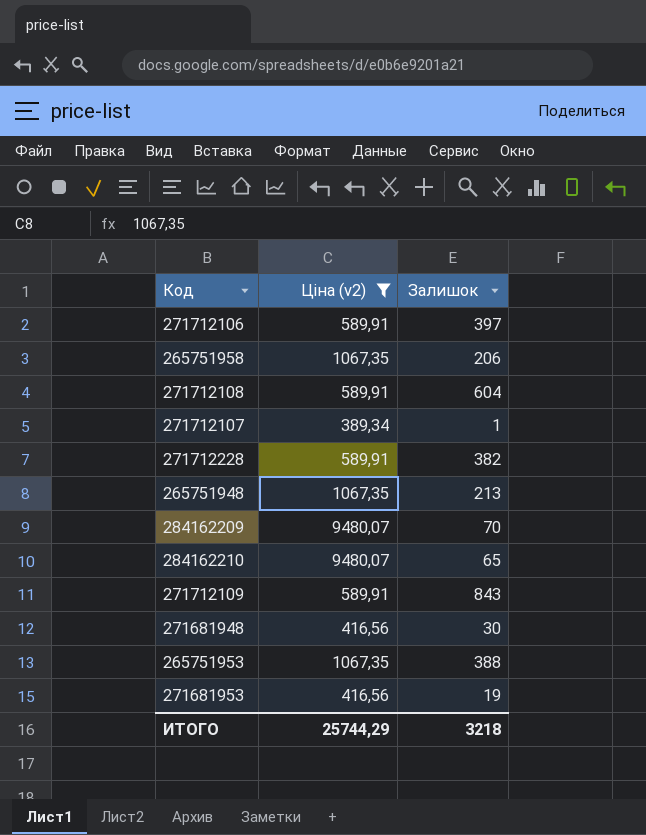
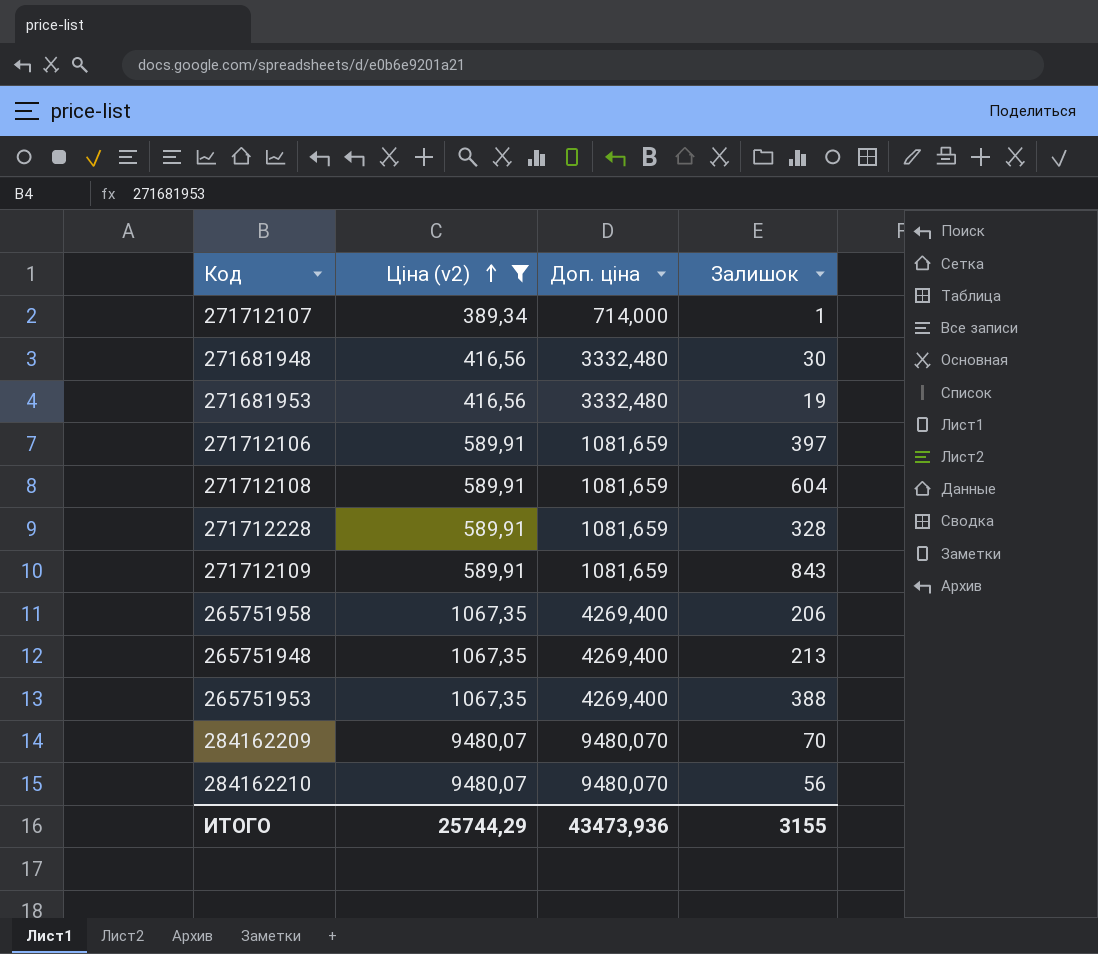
row order: none -> Ціна (v2) ascending
column Доп. ціна | position: none -> 3
271712228 | Залишок: 382 -> 328
284162210 | Залишок: 65 -> 56
ИТОГО | Залишок: 3218 -> 3155

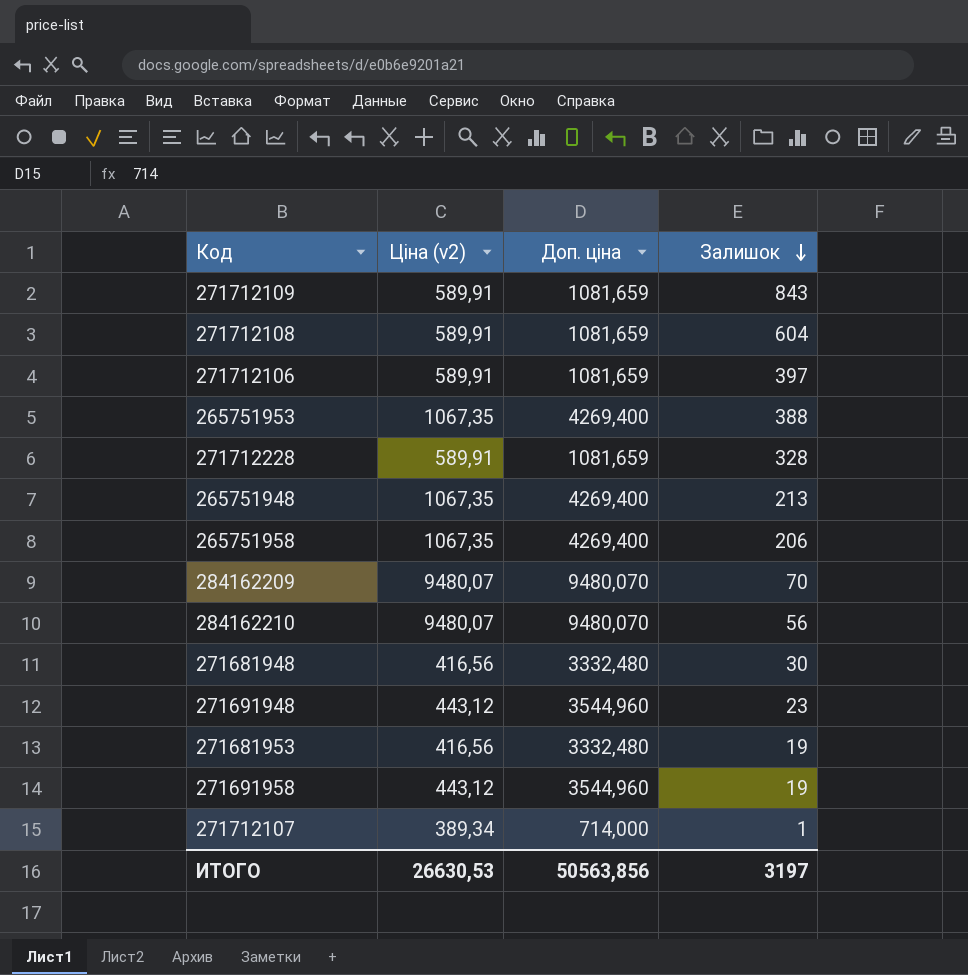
filter: Ціна (v2) != 443,12 -> none
row order: Ціна (v2) ascending -> Залишок descending
ИТОГО | Ціна (v2): 25744,29 -> 26630,53
ИТОГО | Доп. ціна: 43473,936 -> 50563,856
ИТОГО | Залишок: 3155 -> 3197

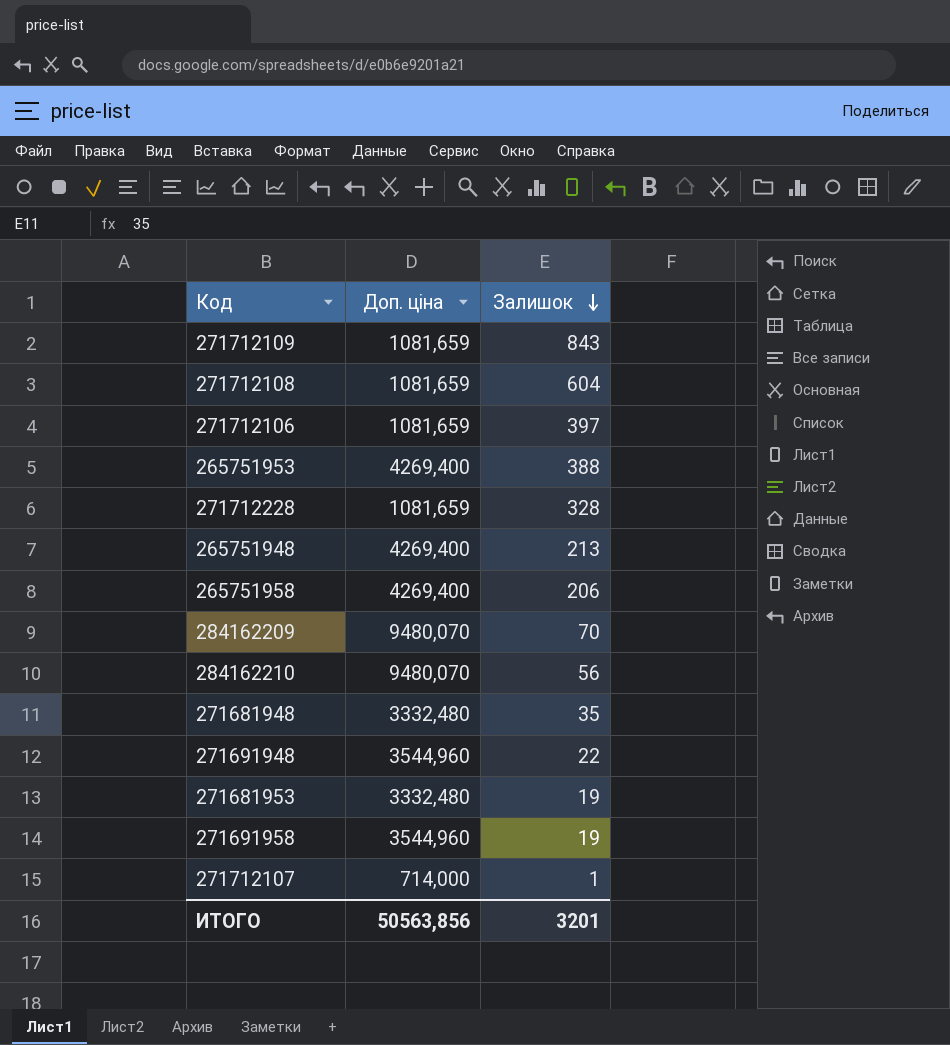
column Ціна (v2) | position: 2 -> none
271681948 | Залишок: 30 -> 35
271691948 | Залишок: 23 -> 22
ИТОГО | Залишок: 3197 -> 3201

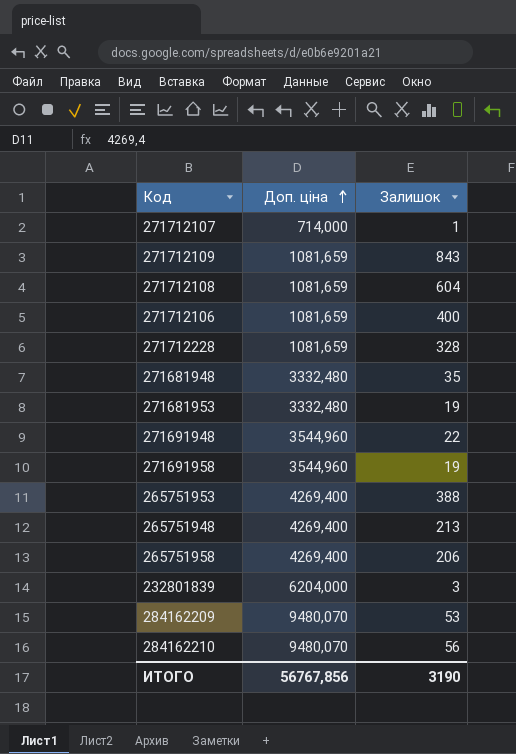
row order: Залишок descending -> Доп. ціна ascending
271712106 | Залишок: 397 -> 400
row 232801839: none -> 6204,000 | 3
284162209 | Залишок: 70 -> 53
ИТОГО | Доп. ціна: 50563,856 -> 56767,856
ИТОГО | Залишок: 3201 -> 3190

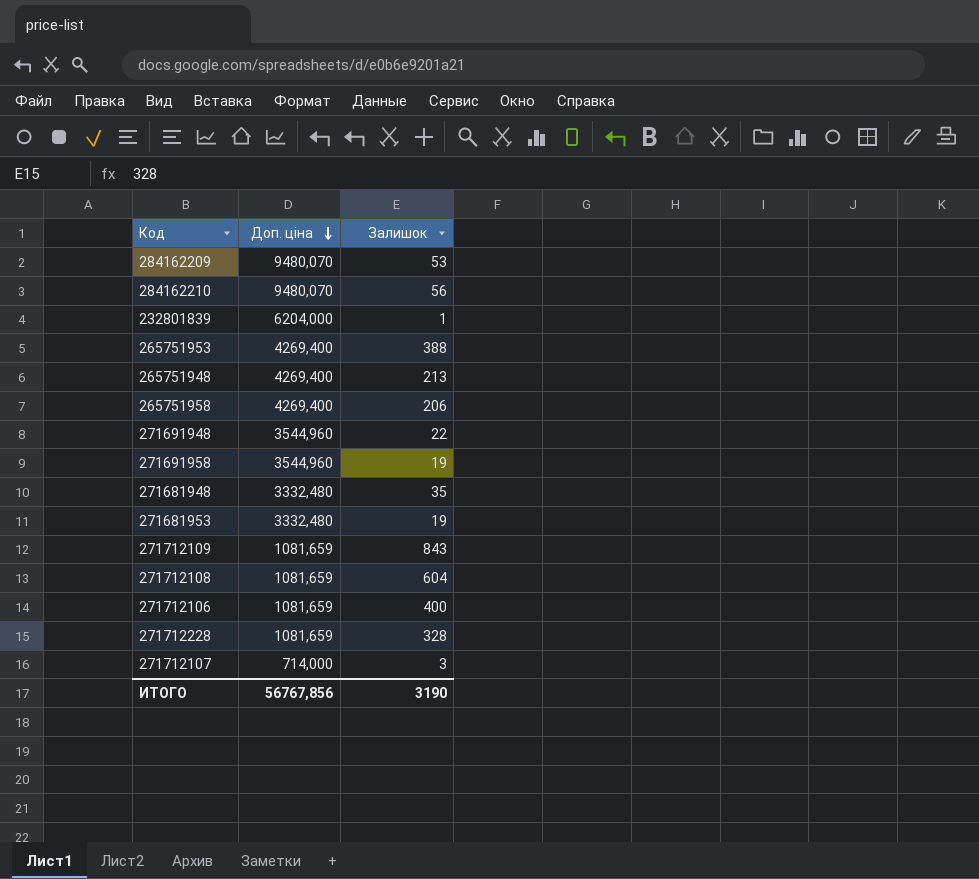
row order: Доп. ціна ascending -> Доп. ціна descending
232801839 | Залишок: 3 -> 1
271712107 | Залишок: 1 -> 3

